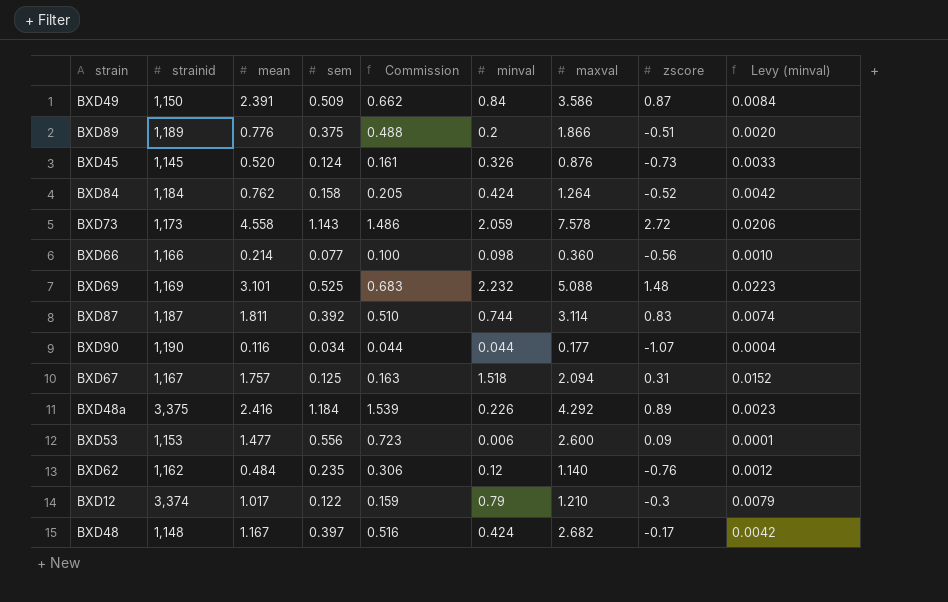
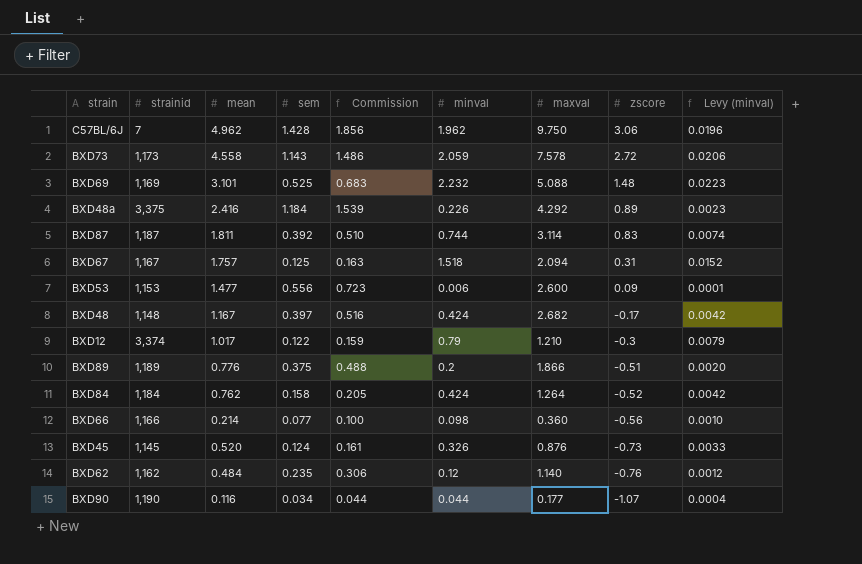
row order: none -> zscore descending
row BXD49: 1,150 | 2.391 | 0.509 | 0.662 | 0.84 | 3.586 | 0.87 | 0.0084 -> none
row C57BL/6J: none -> 7 | 4.962 | 1.428 | 1.856 | 1.962 | 9.750 | 3.06 | 0.0196

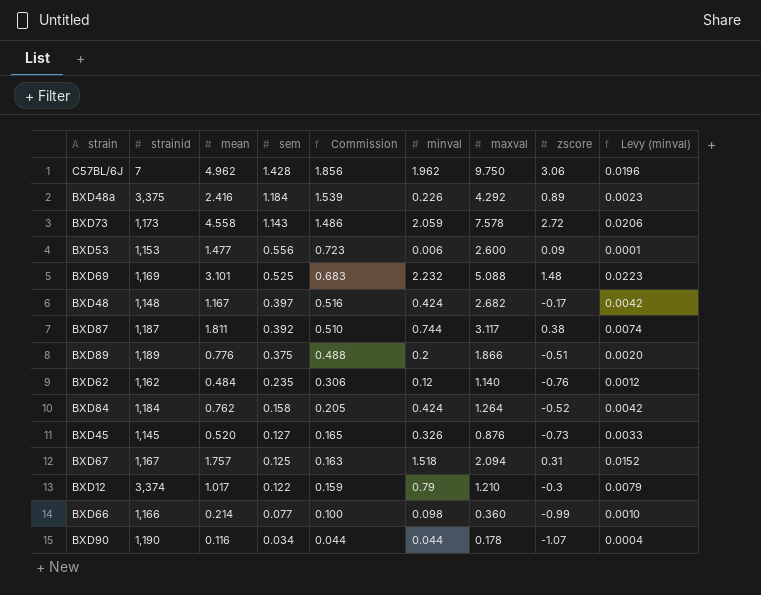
row order: zscore descending -> sem descending
BXD87 | maxval: 3.114 -> 3.117
BXD87 | zscore: 0.83 -> 0.38
BXD45 | sem: 0.124 -> 0.127
BXD45 | Commission: 0.161 -> 0.165
BXD66 | zscore: -0.56 -> -0.99
BXD90 | maxval: 0.177 -> 0.178

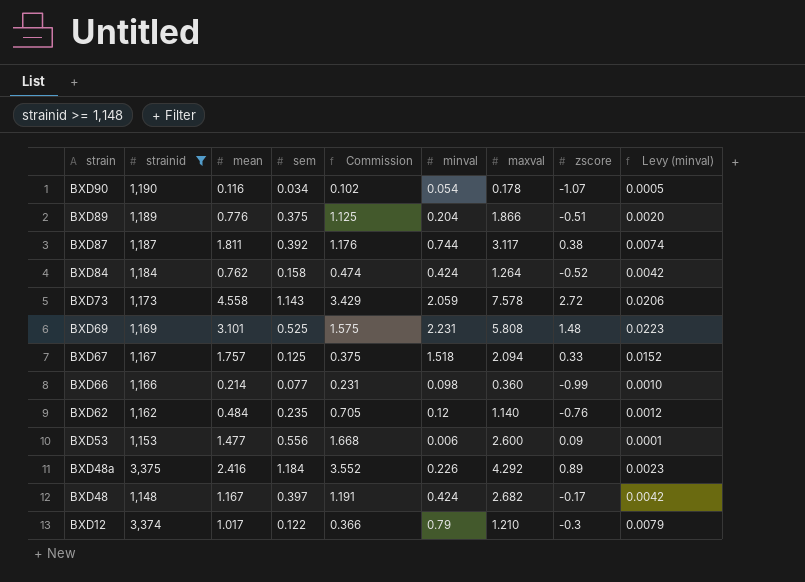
filter: none -> strainid >= 1,148
row order: sem descending -> strain descending
column Commission | formula: [sem] * 1.3 -> [sem] * 3
BXD90 | minval: 0.044 -> 0.054
BXD90 | Levy (minval): 0.0004 -> 0.0005
BXD89 | minval: 0.2 -> 0.204
BXD69 | minval: 2.232 -> 2.231
BXD69 | maxval: 5.088 -> 5.808
BXD67 | zscore: 0.31 -> 0.33

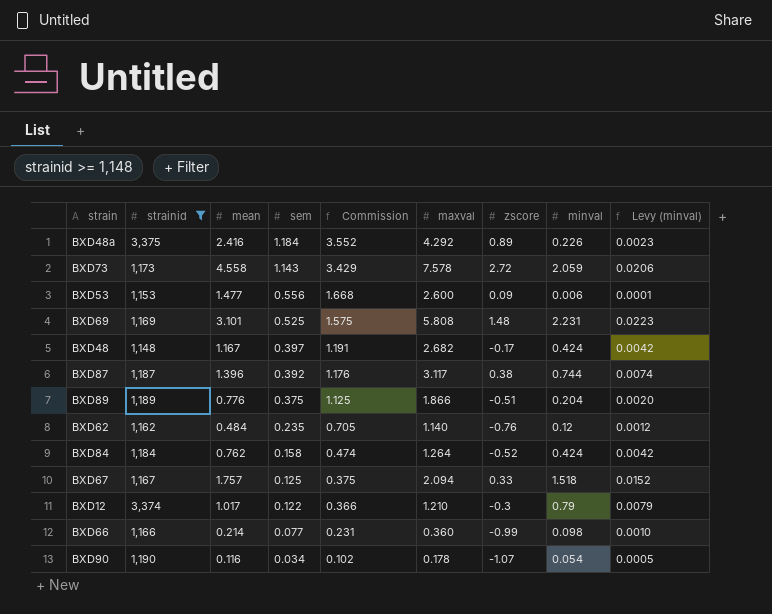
row order: strain descending -> sem descending
column minval | position: 6 -> 8
BXD87 | mean: 1.811 -> 1.396

